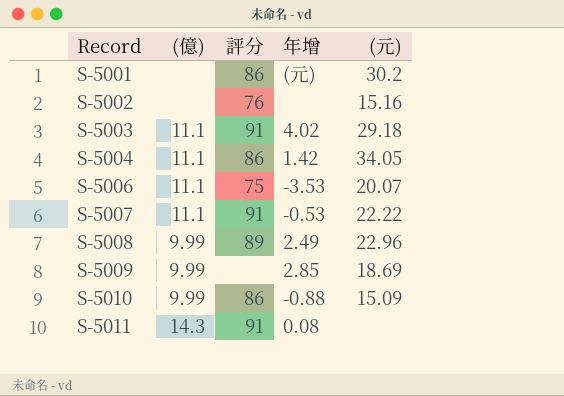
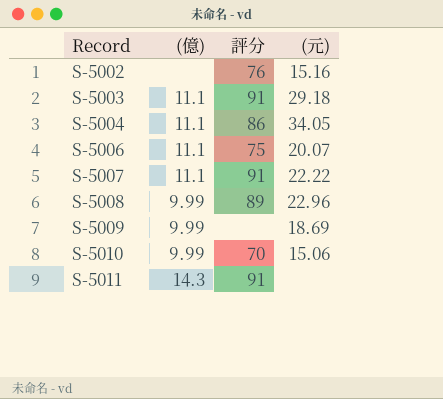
column 年增 | position: 4 -> none
row S-5001: none | 86 | (元) | 30.2 -> none
S-5010 | 評分: 86 -> 70
S-5010 | (元): 15.09 -> 15.06

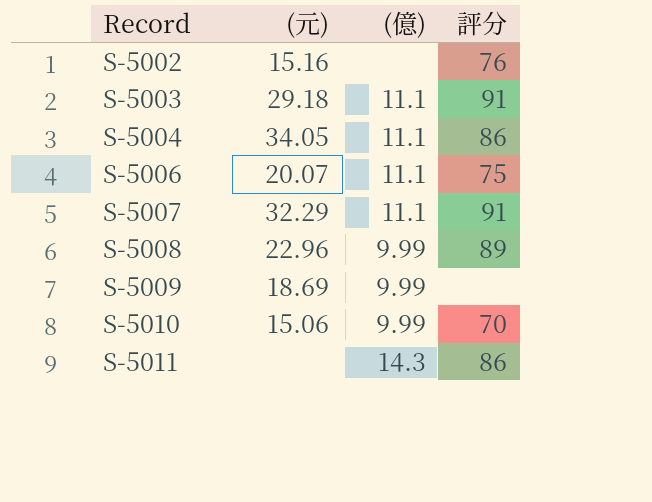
column (元) | position: 4 -> 2
S-5007 | (元): 22.22 -> 32.29
S-5011 | 評分: 91 -> 86

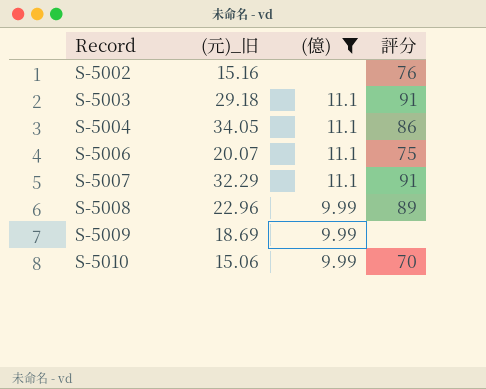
filter: none -> (億) != 14.3
column name: (元) -> (元)_旧

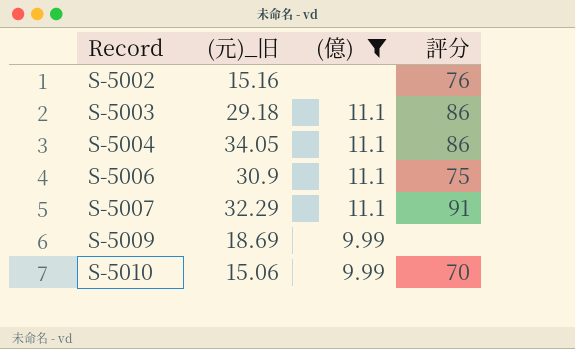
row S-5008: 22.96 | 9.99 | 89 -> none
S-5003 | 評分: 91 -> 86
S-5006 | (元)_旧: 20.07 -> 30.9

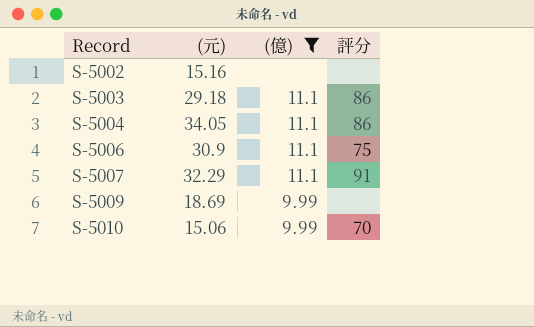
column name: (元)_旧 -> (元)
S-5002 | 評分: 76 -> none

